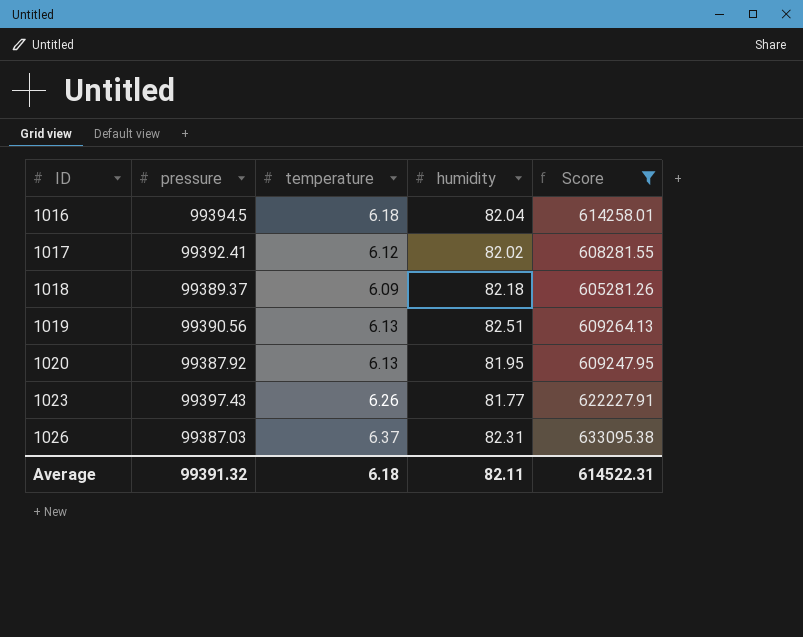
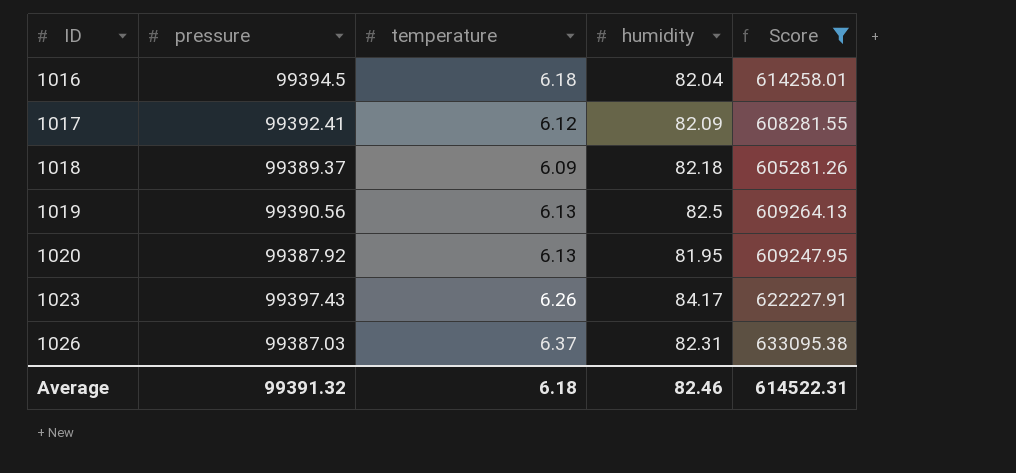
1017 | humidity: 82.02 -> 82.09
1019 | humidity: 82.51 -> 82.5
1023 | humidity: 81.77 -> 84.17
Average | humidity: 82.11 -> 82.46

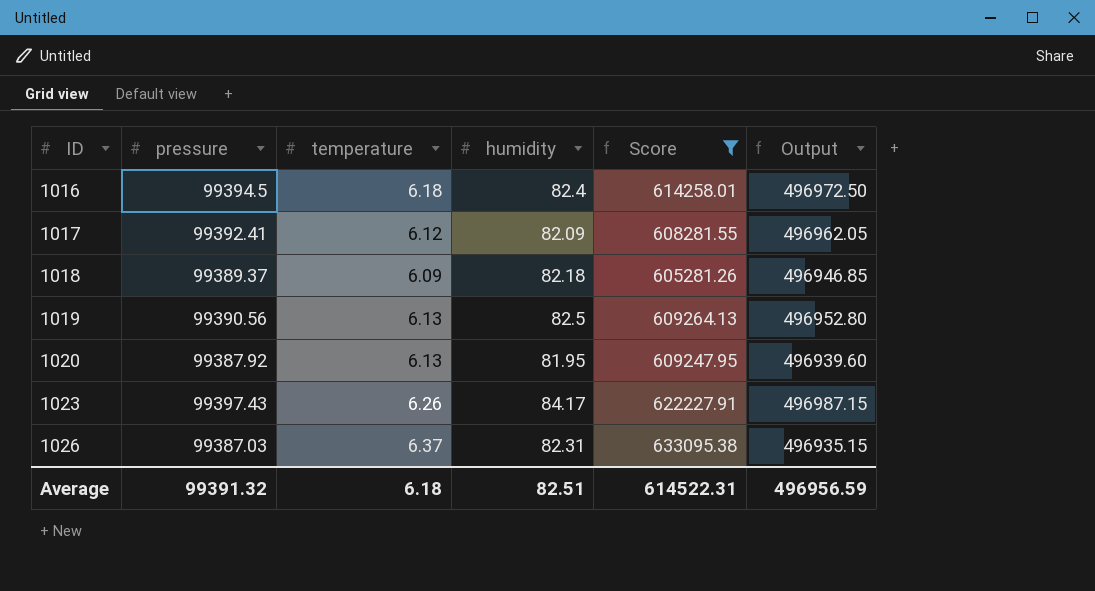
column Output | formula: none -> [pressure] * 5
1016 | humidity: 82.04 -> 82.4
Average | humidity: 82.46 -> 82.51

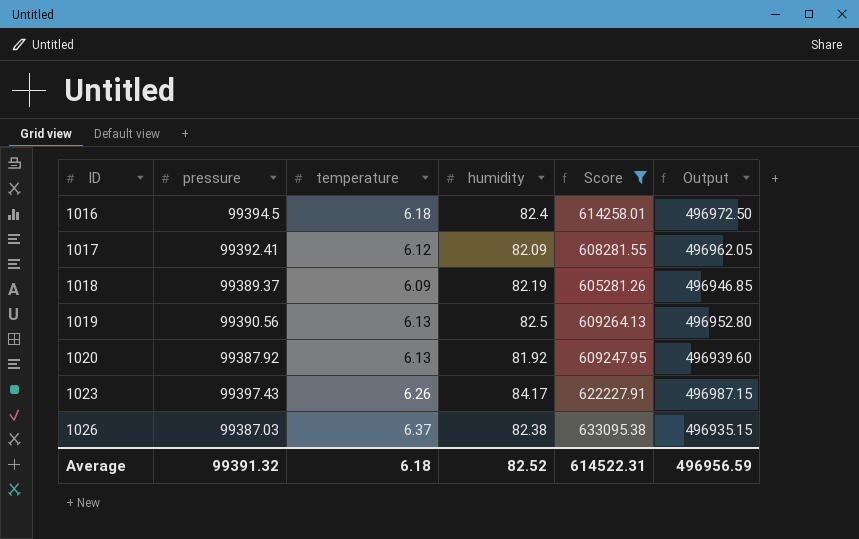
1018 | humidity: 82.18 -> 82.19
1020 | humidity: 81.95 -> 81.92
1026 | humidity: 82.31 -> 82.38
Average | humidity: 82.51 -> 82.52

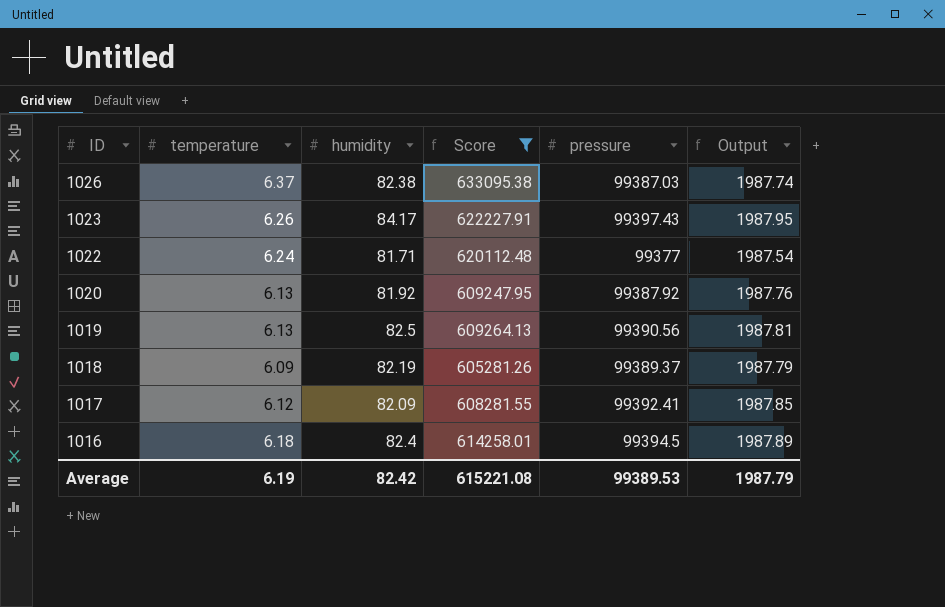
row order: ID ascending -> ID descending
column pressure | position: 2 -> 5
column Output | formula: [pressure] * 5 -> [pressure] * 0.02
row 1022: none -> 6.24 | 81.71 | 620112.48 | 99377 | 1987.54
Average | temperature: 6.18 -> 6.19
Average | humidity: 82.52 -> 82.42
Average | Score: 614522.31 -> 615221.08
Average | pressure: 99391.32 -> 99389.53
Average | Output: 496956.59 -> 1987.79

